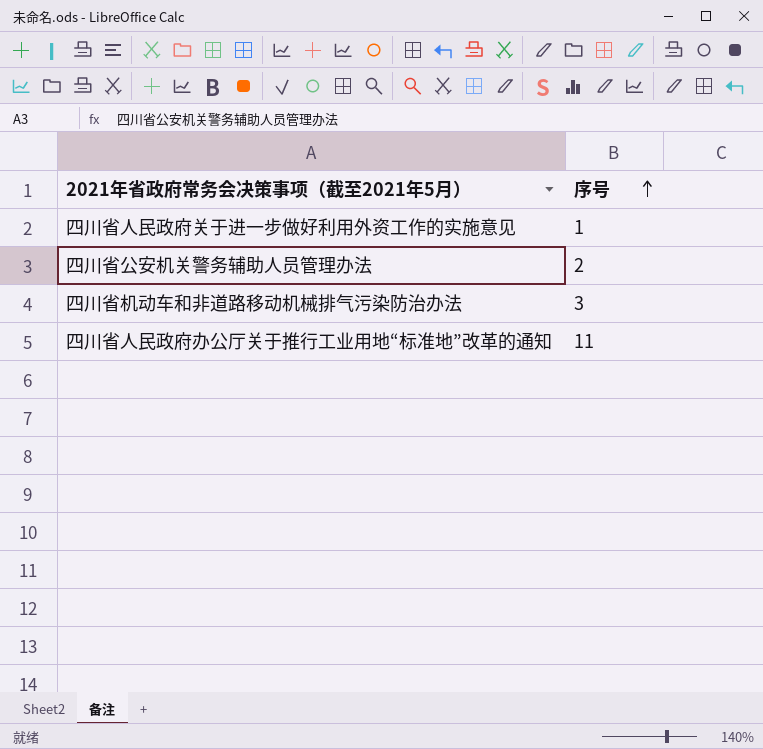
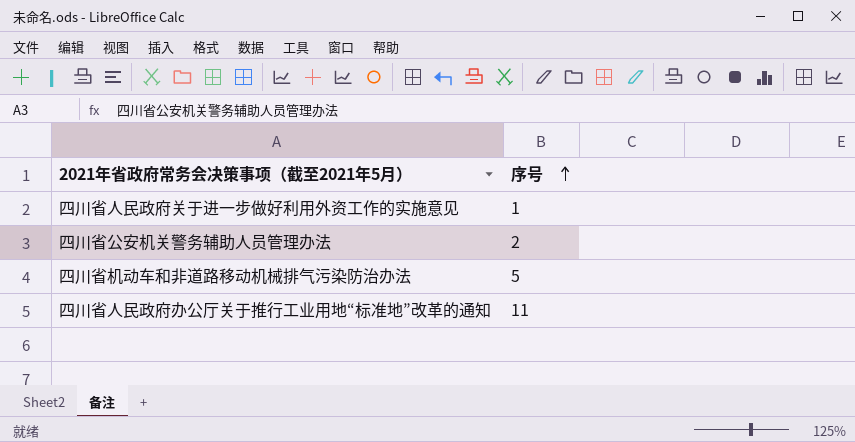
四川省机动车和非道路移动机械排气污染防治办法 | 序号: 3 -> 5

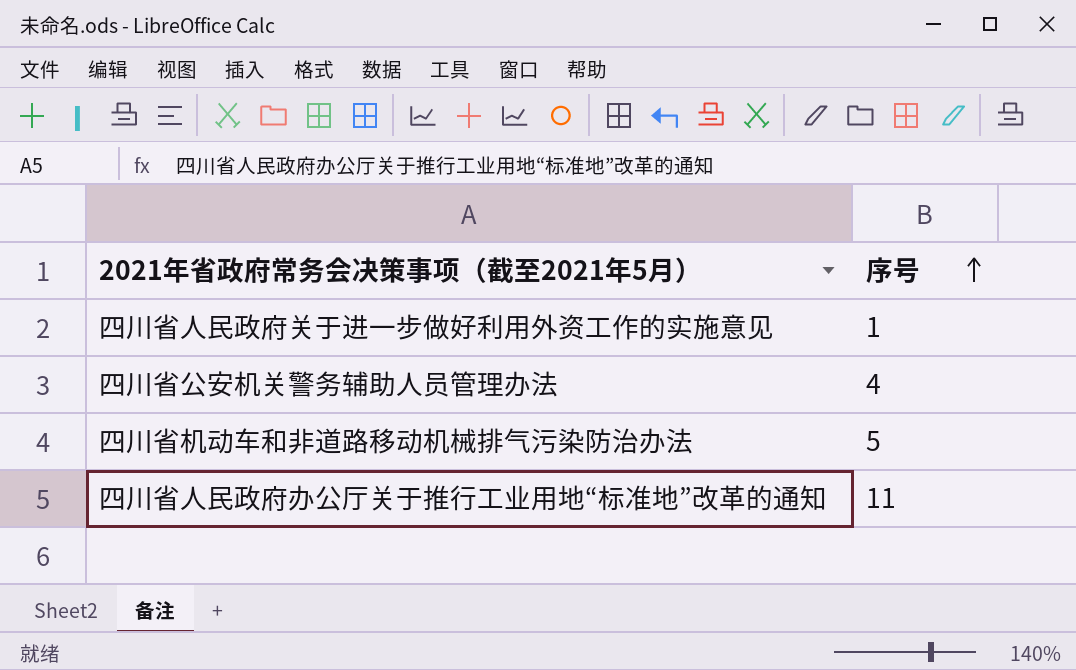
四川省公安机关警务辅助人员管理办法 | 序号: 2 -> 4

